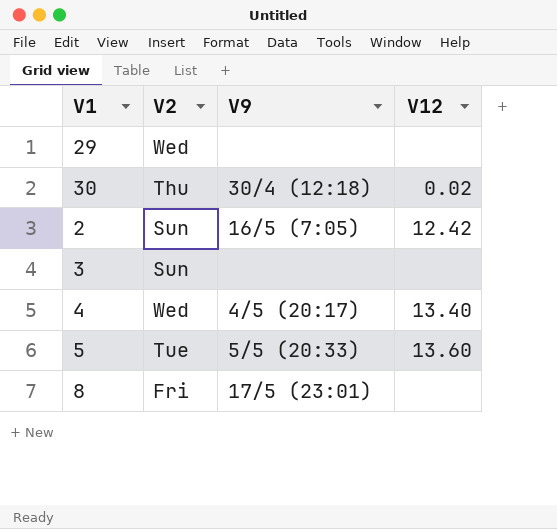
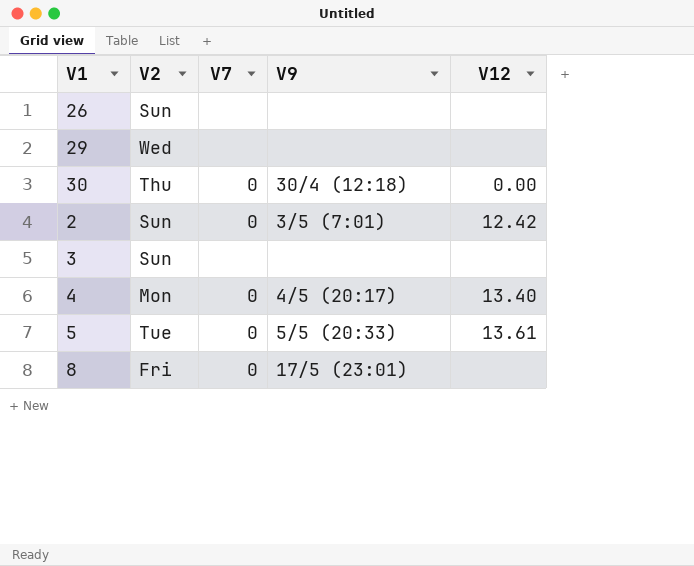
column V7 | position: none -> 3
row 26: none -> Sun | none | none | none
30 | V12: 0.02 -> 0.00
2 | V9: 16/5 (7:05) -> 3/5 (7:01)
4 | V2: Wed -> Mon
5 | V12: 13.60 -> 13.61

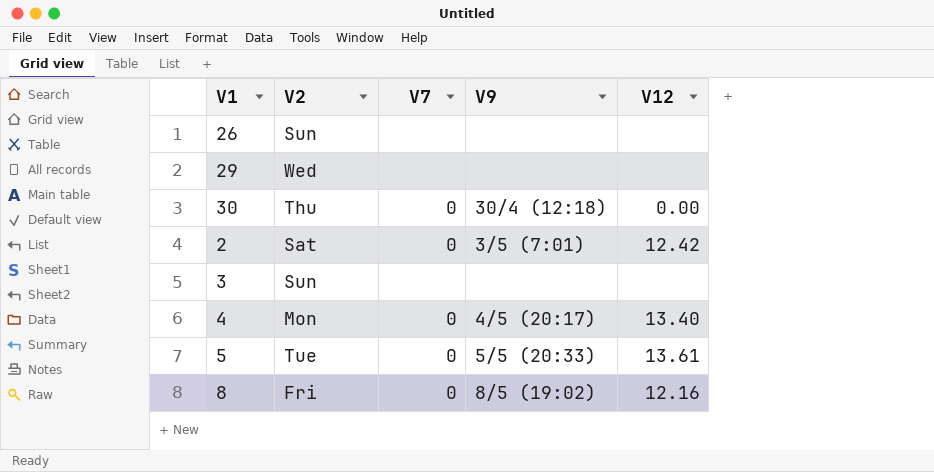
2 | V2: Sun -> Sat
8 | V9: 17/5 (23:01) -> 8/5 (19:02)
8 | V12: none -> 12.16

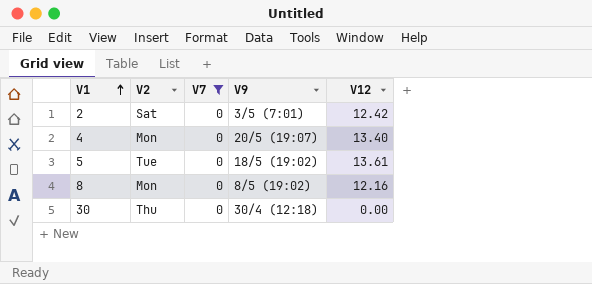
filter: none -> V7 = 0
row order: none -> V1 ascending
4 | V9: 4/5 (20:17) -> 20/5 (19:07)
5 | V9: 5/5 (20:33) -> 18/5 (19:02)
8 | V2: Fri -> Mon

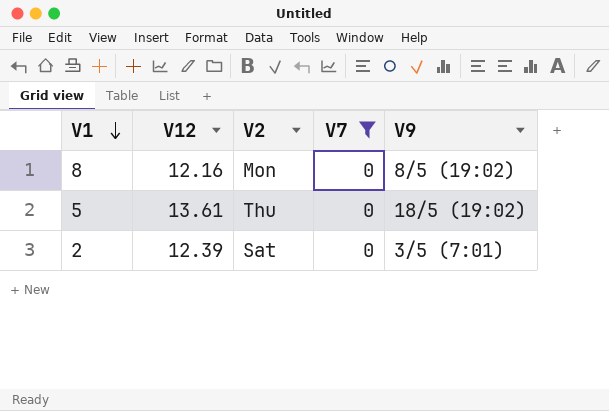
row order: V1 ascending -> V1 descending
column V12 | position: 5 -> 2
row 4: Mon | 0 | 20/5 (19:07) | 13.40 -> none
row 30: Thu | 0 | 30/4 (12:18) | 0.00 -> none
5 | V2: Tue -> Thu
2 | V12: 12.42 -> 12.39

